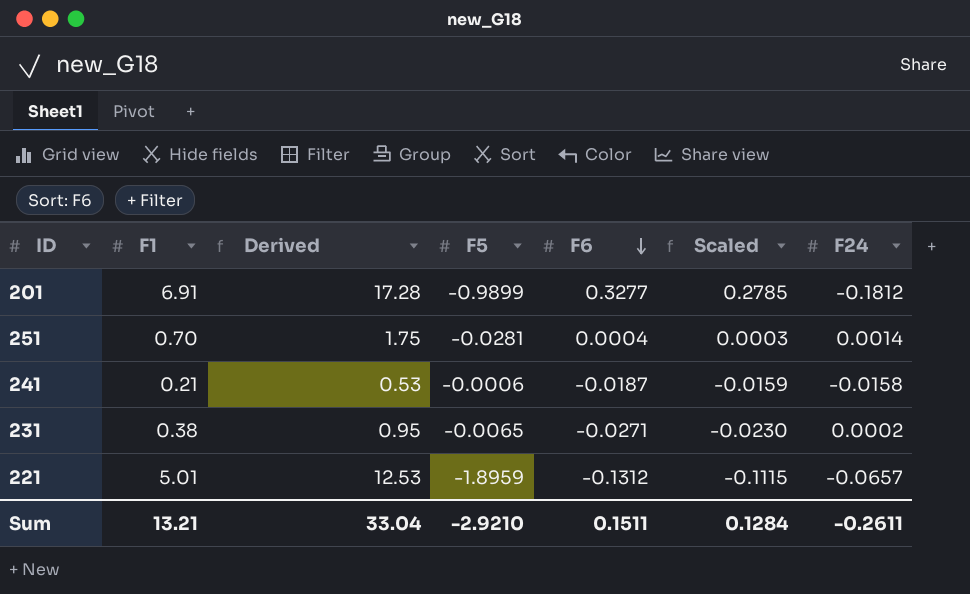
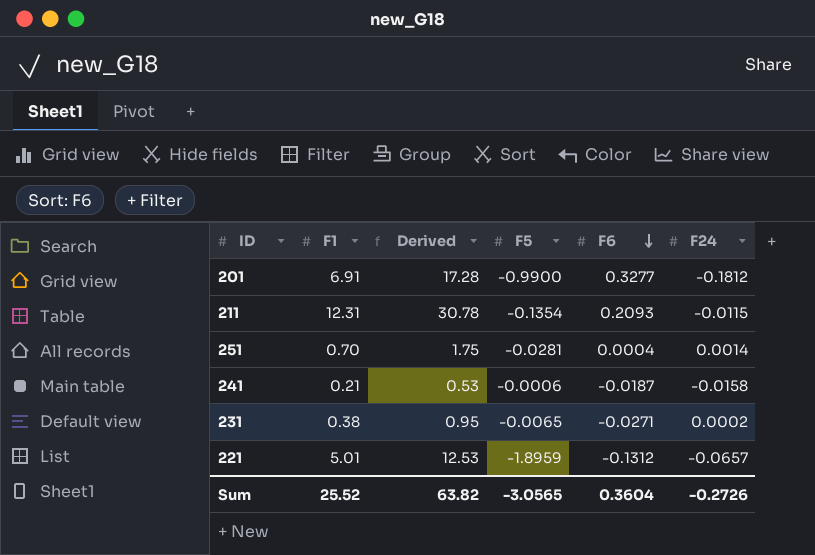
column Scaled | formula: [F6] * 0.85 -> none
201 | F5: -0.9899 -> -0.9900
row 211: none -> 12.31 | 30.78 | -0.1354 | 0.2093 | -0.0115
Sum | F1: 13.21 -> 25.52
Sum | Derived: 33.04 -> 63.82
Sum | F5: -2.9210 -> -3.0565
Sum | F6: 0.1511 -> 0.3604
Sum | F24: -0.2611 -> -0.2726

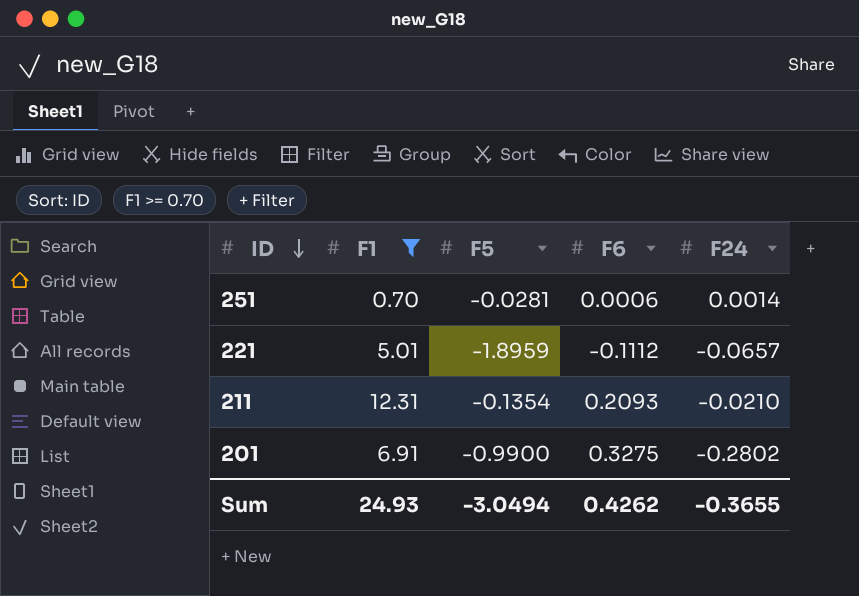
filter: none -> F1 >= 0.70
row order: F6 descending -> ID descending
column Derived | formula: [F1] * 2.5 -> none
251 | F6: 0.0004 -> 0.0006
221 | F6: -0.1312 -> -0.1112
211 | F24: -0.0115 -> -0.0210
201 | F6: 0.3277 -> 0.3275
201 | F24: -0.1812 -> -0.2802
Sum | F1: 25.52 -> 24.93
Sum | F5: -3.0565 -> -3.0494
Sum | F6: 0.3604 -> 0.4262
Sum | F24: -0.2726 -> -0.3655

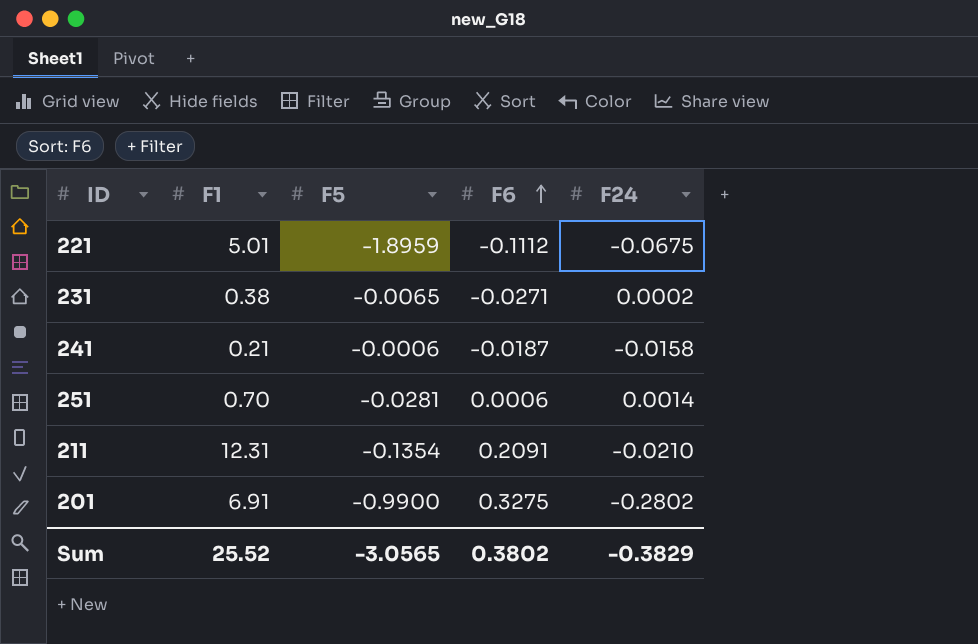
filter: F1 >= 0.70 -> none
row order: ID descending -> F6 ascending
221 | F24: -0.0657 -> -0.0675
211 | F6: 0.2093 -> 0.2091
Sum | F1: 24.93 -> 25.52
Sum | F5: -3.0494 -> -3.0565
Sum | F6: 0.4262 -> 0.3802
Sum | F24: -0.3655 -> -0.3829

